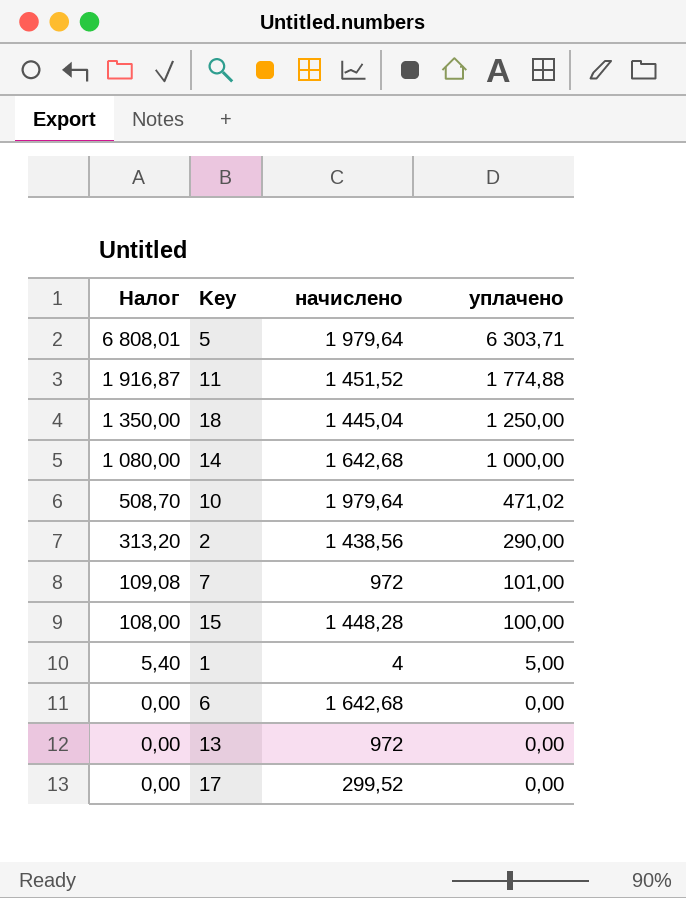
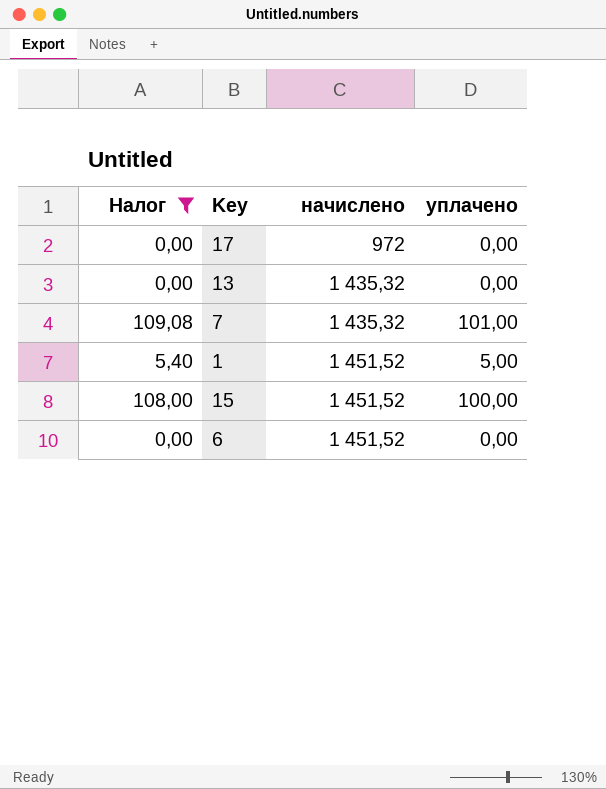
filter: none -> Налог <= 109,08
row order: Налог descending -> начислено ascending
17 | начислено: 299,52 -> 972
13 | начислено: 972 -> 1 435,32
7 | начислено: 972 -> 1 435,32
1 | начислено: 4 -> 1 451,52
15 | начислено: 1 448,28 -> 1 451,52
6 | начислено: 1 642,68 -> 1 451,52

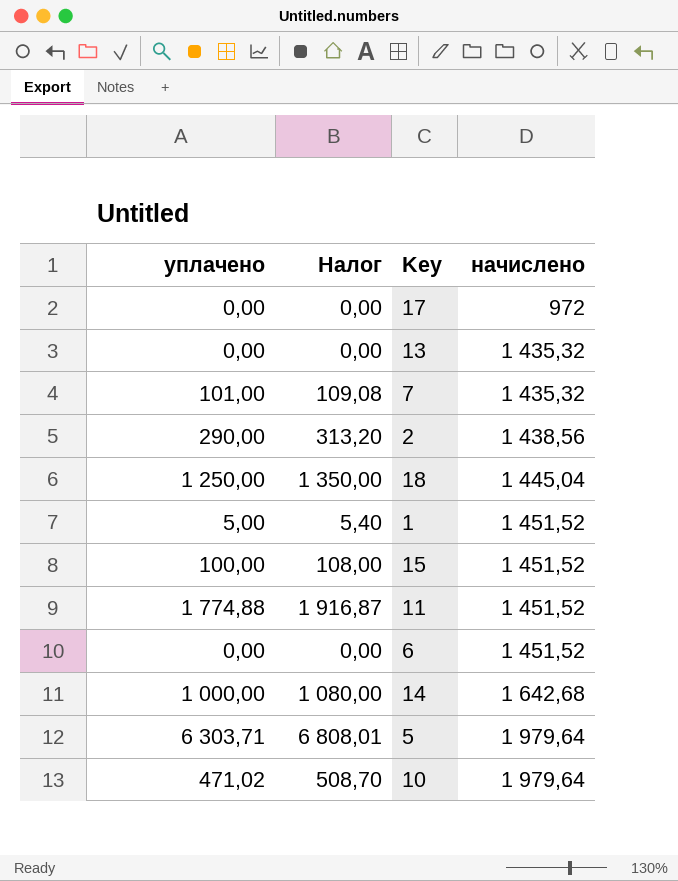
filter: Налог <= 109,08 -> none
column уплачено | position: 4 -> 1

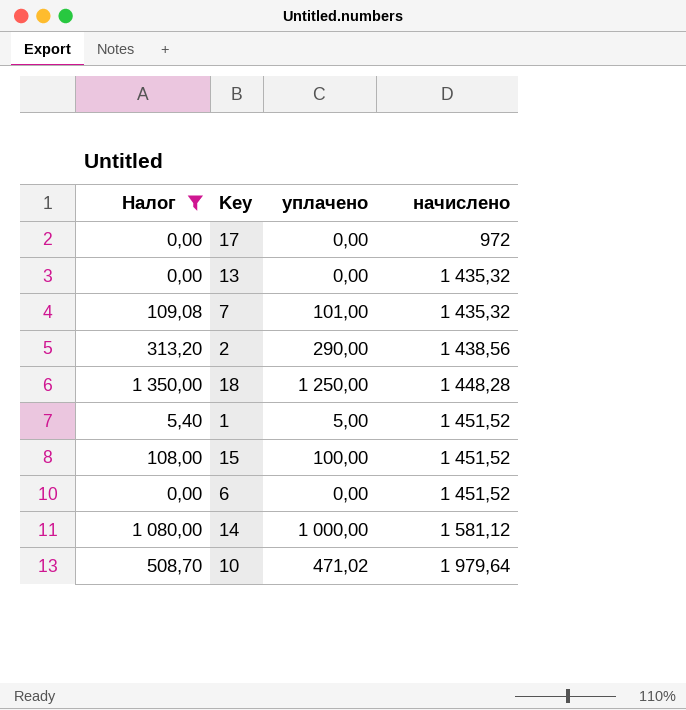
filter: none -> Налог <= 1 350,00
column уплачено | position: 1 -> 3
18 | начислено: 1 445,04 -> 1 448,28
14 | начислено: 1 642,68 -> 1 581,12

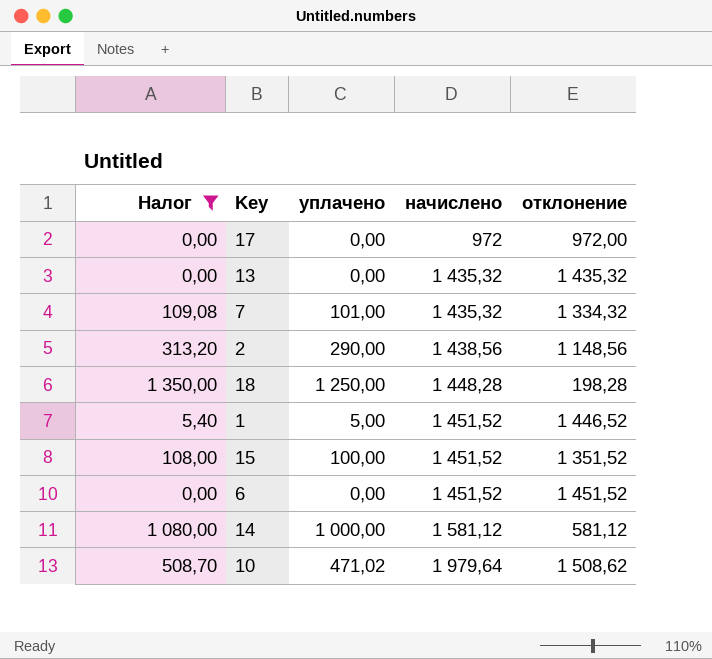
column отклонение | formula: none -> [начислено] - [уплачено]

